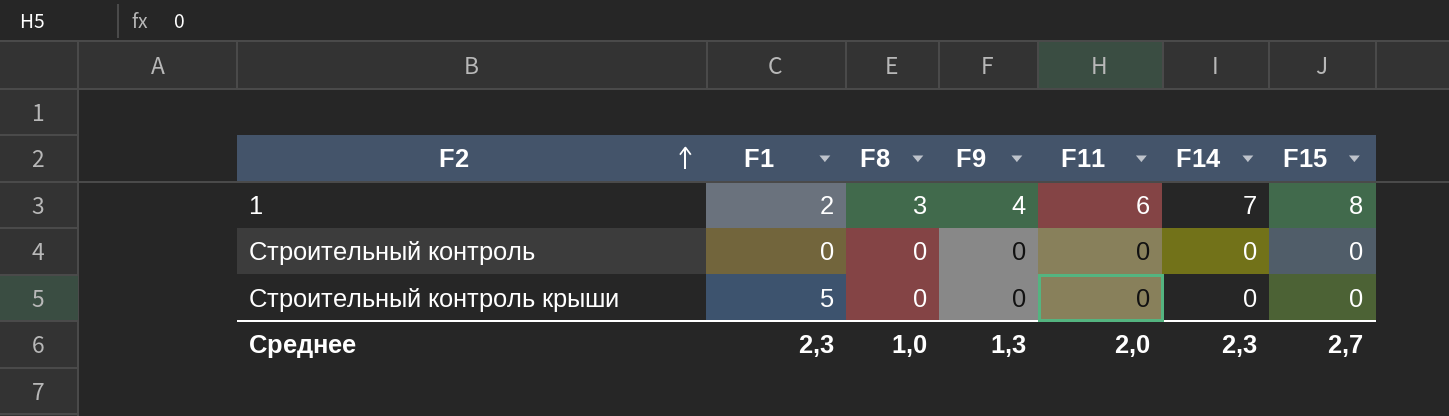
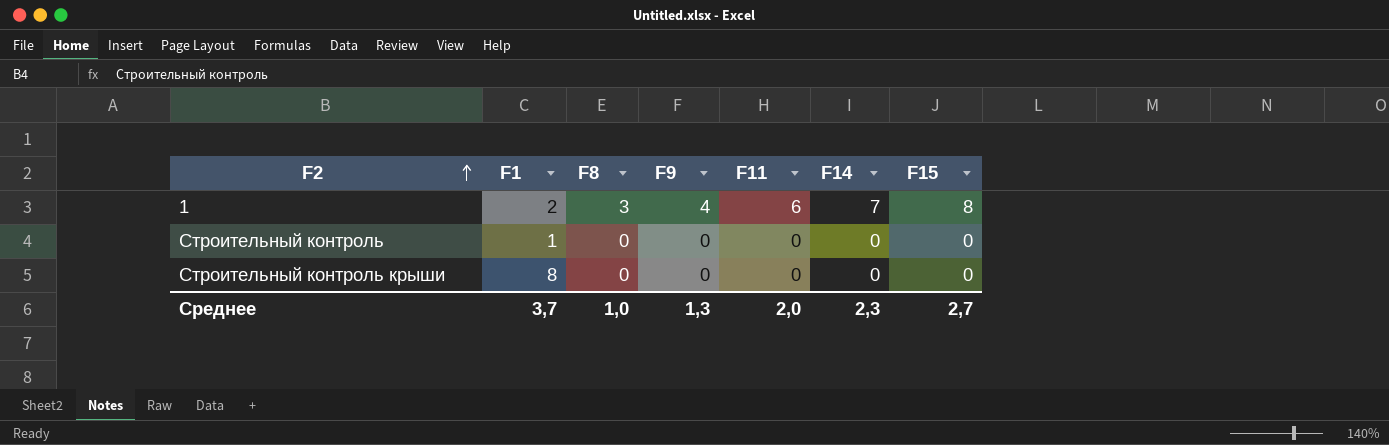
Строительный контроль | F1: 0 -> 1
Строительный контроль крыши | F1: 5 -> 8
Среднее | F1: 2,3 -> 3,7

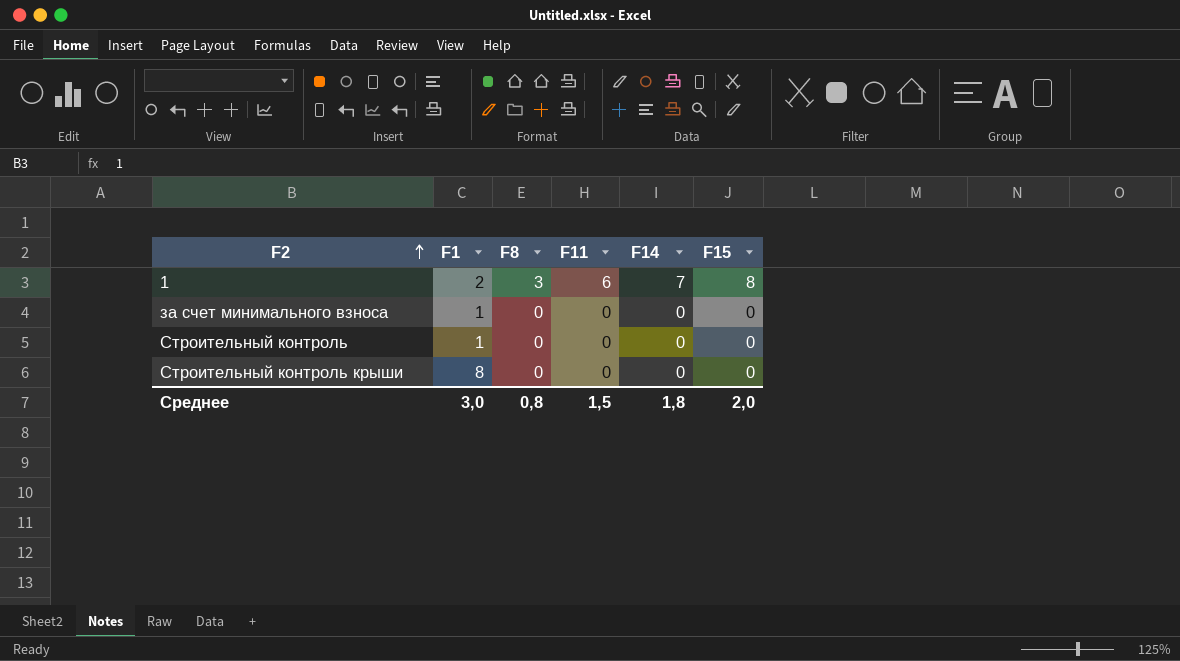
column F9 | position: 4 -> none
row за счет минимального взноса: none -> 1 | 0 | 0 | 0 | 0
Среднее | F1: 3,7 -> 3,0
Среднее | F8: 1,0 -> 0,8
Среднее | F11: 2,0 -> 1,5
Среднее | F14: 2,3 -> 1,8
Среднее | F15: 2,7 -> 2,0

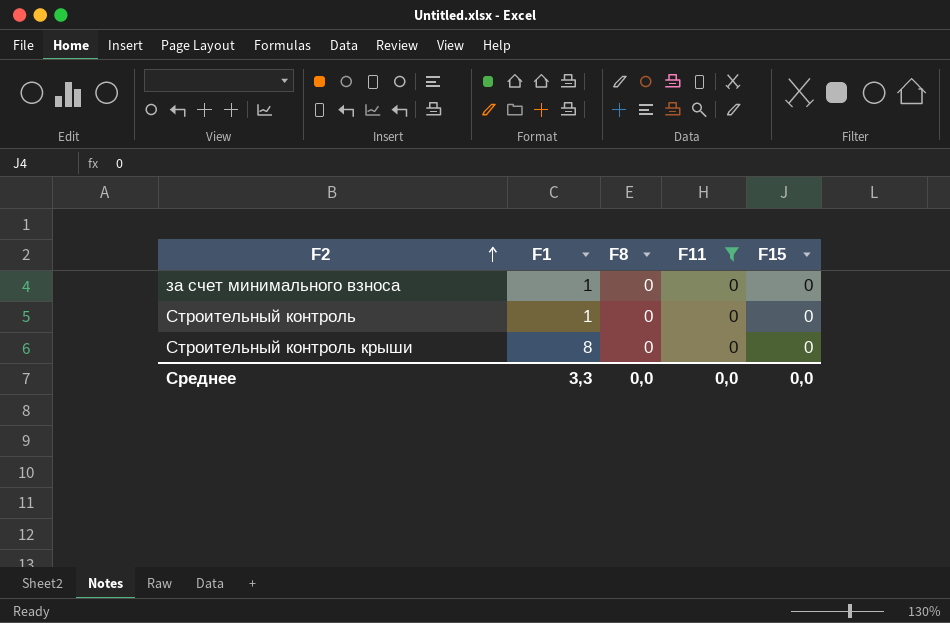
filter: none -> F11 = 0
column F14 | position: 5 -> none
Среднее | F1: 3,0 -> 3,3
Среднее | F8: 0,8 -> 0,0
Среднее | F11: 1,5 -> 0,0
Среднее | F15: 2,0 -> 0,0

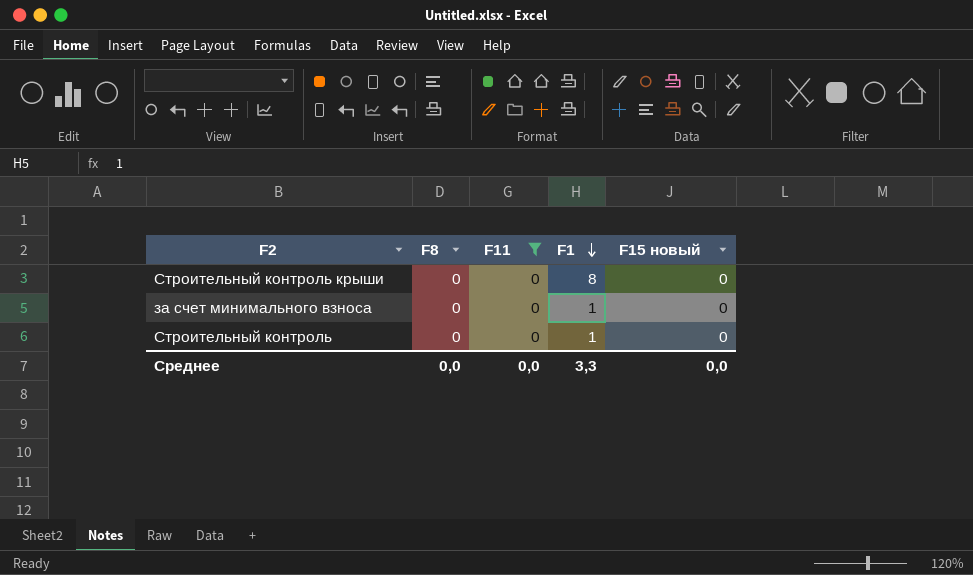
row order: F2 ascending -> F1 descending
column F1 | position: 2 -> 4
column name: F15 -> F15 новый

